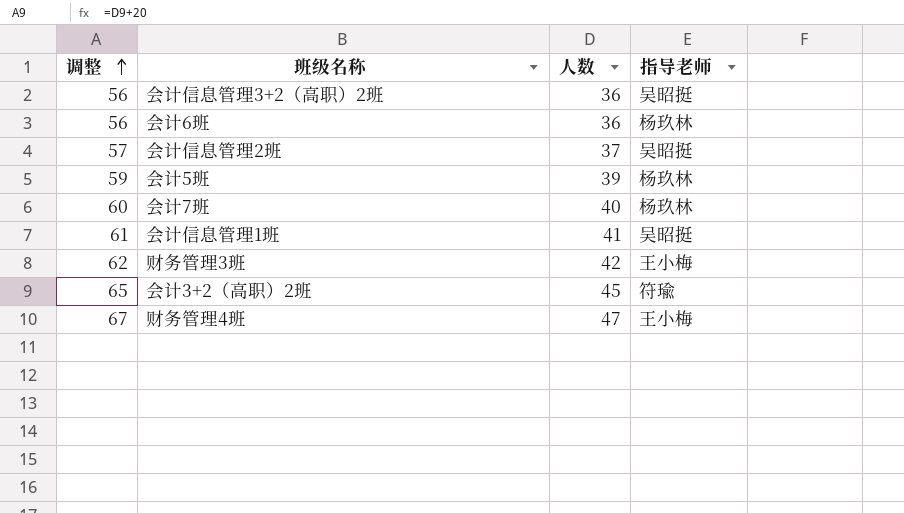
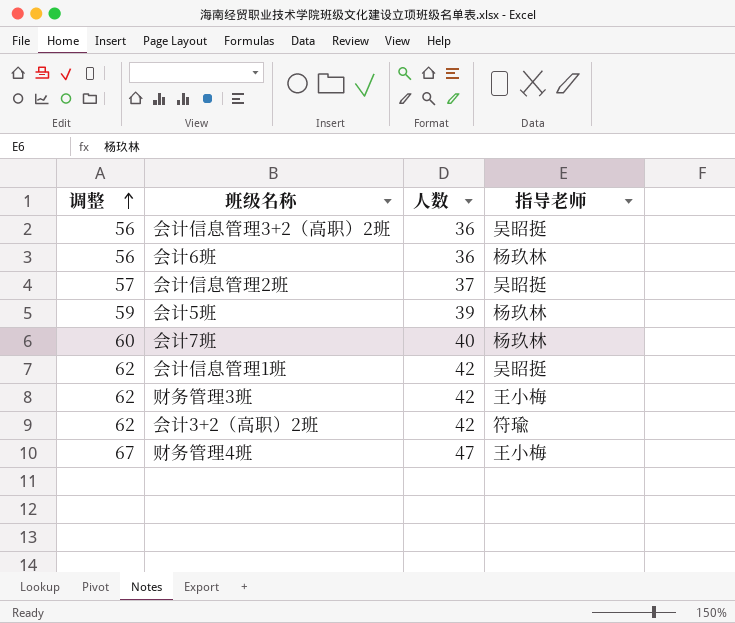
会计信息管理1班 | 调整: 61 -> 62
会计信息管理1班 | 人数: 41 -> 42
会计3+2（高职）2班 | 调整: 65 -> 62
会计3+2（高职）2班 | 人数: 45 -> 42

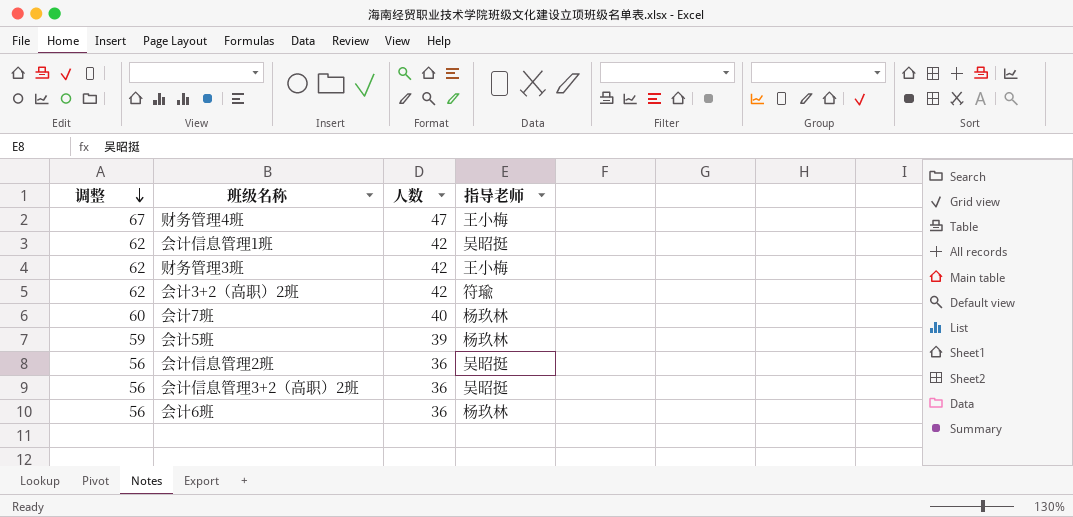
row order: 调整 ascending -> 调整 descending
会计信息管理2班 | 调整: 57 -> 56
会计信息管理2班 | 人数: 37 -> 36

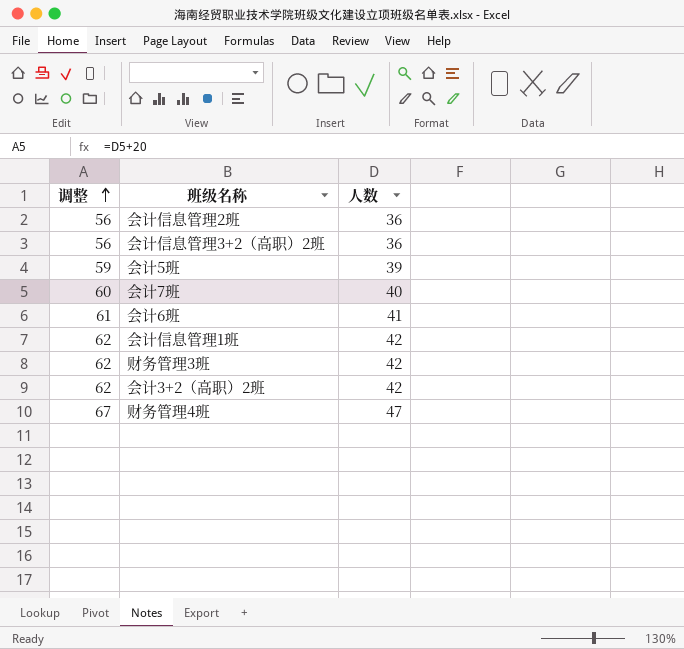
row order: 调整 descending -> 调整 ascending
column 指导老师 | position: 4 -> none
会计6班 | 调整: 56 -> 61
会计6班 | 人数: 36 -> 41

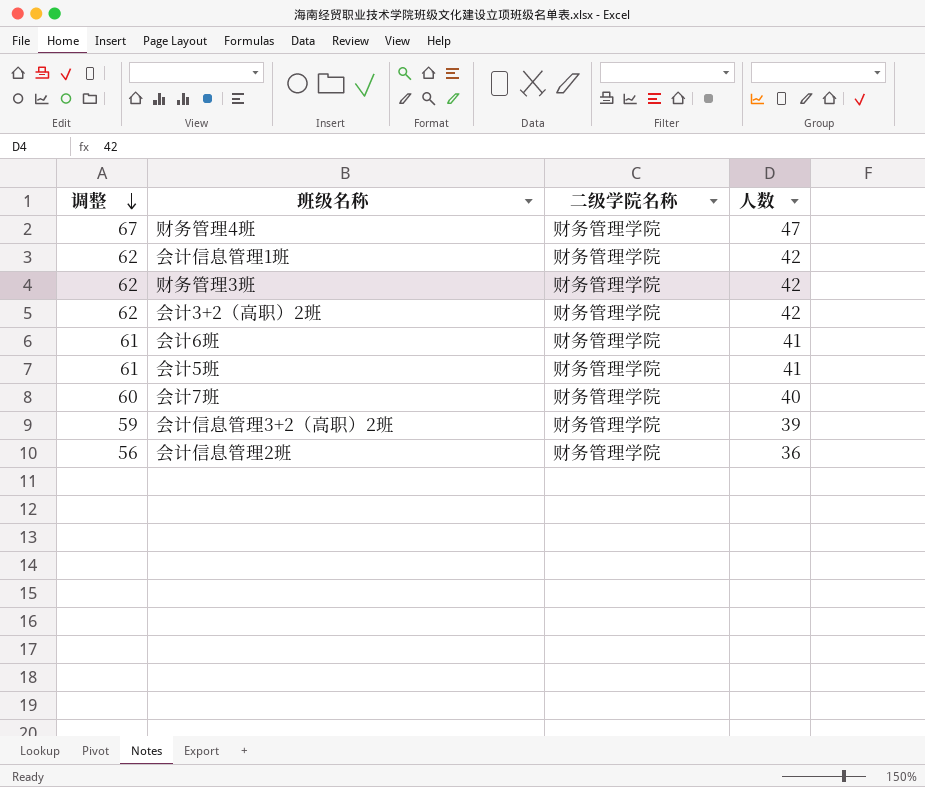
row order: 调整 ascending -> 调整 descending
column 二级学院名称 | position: none -> 3
会计5班 | 调整: 59 -> 61
会计5班 | 人数: 39 -> 41
会计信息管理3+2（高职）2班 | 调整: 56 -> 59
会计信息管理3+2（高职）2班 | 人数: 36 -> 39

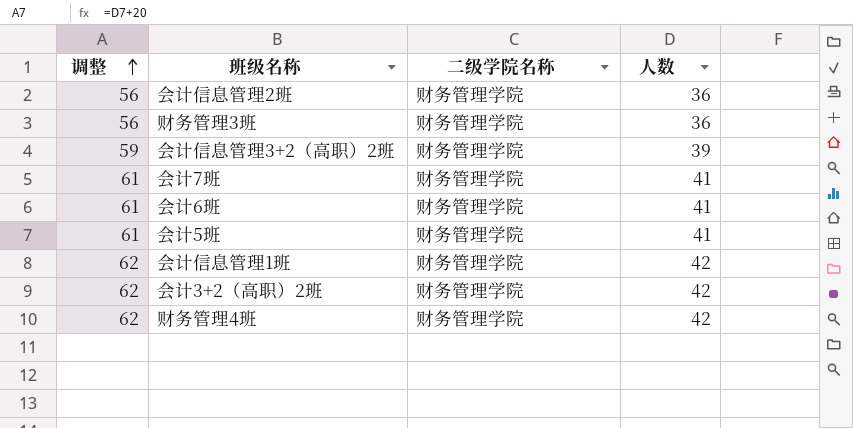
row order: 调整 descending -> 调整 ascending
财务管理3班 | 调整: 62 -> 56
财务管理3班 | 人数: 42 -> 36
会计7班 | 调整: 60 -> 61
会计7班 | 人数: 40 -> 41
财务管理4班 | 调整: 67 -> 62
财务管理4班 | 人数: 47 -> 42

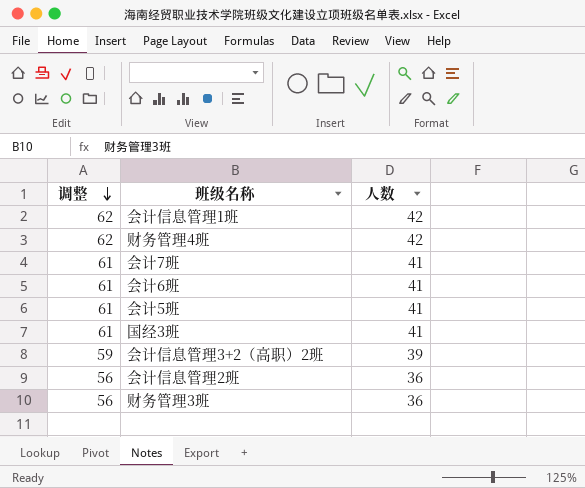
row order: 调整 ascending -> 调整 descending
column 二级学院名称 | position: 3 -> none
row 会计3+2（高职）2班: 62 | 财务管理学院 | 42 -> none
row 国经3班: none -> 61 | 41

